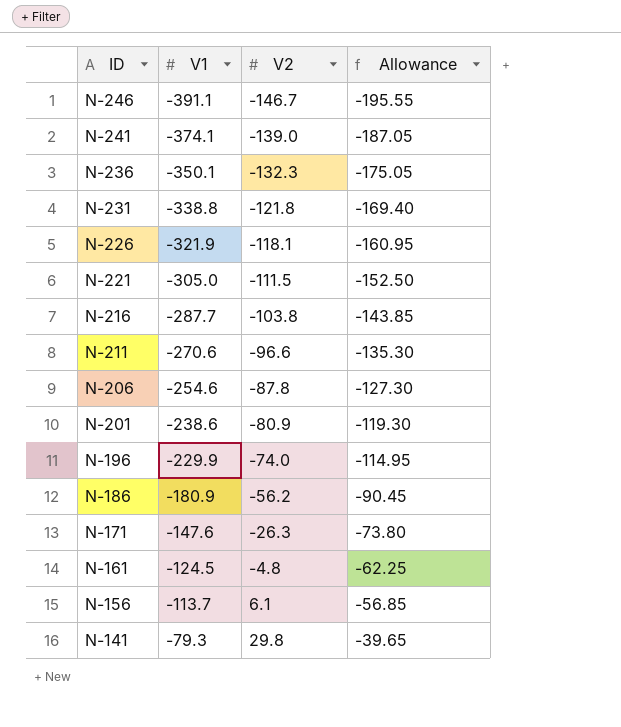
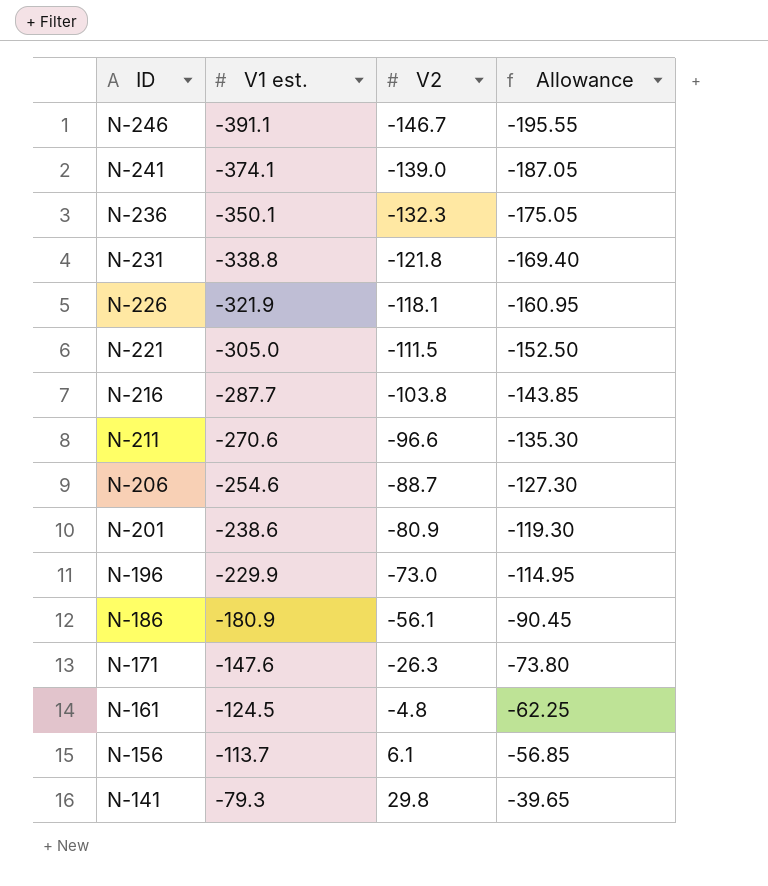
column name: V1 -> V1 est.
N-206 | V2: -87.8 -> -88.7
N-196 | V2: -74.0 -> -73.0
N-186 | V2: -56.2 -> -56.1

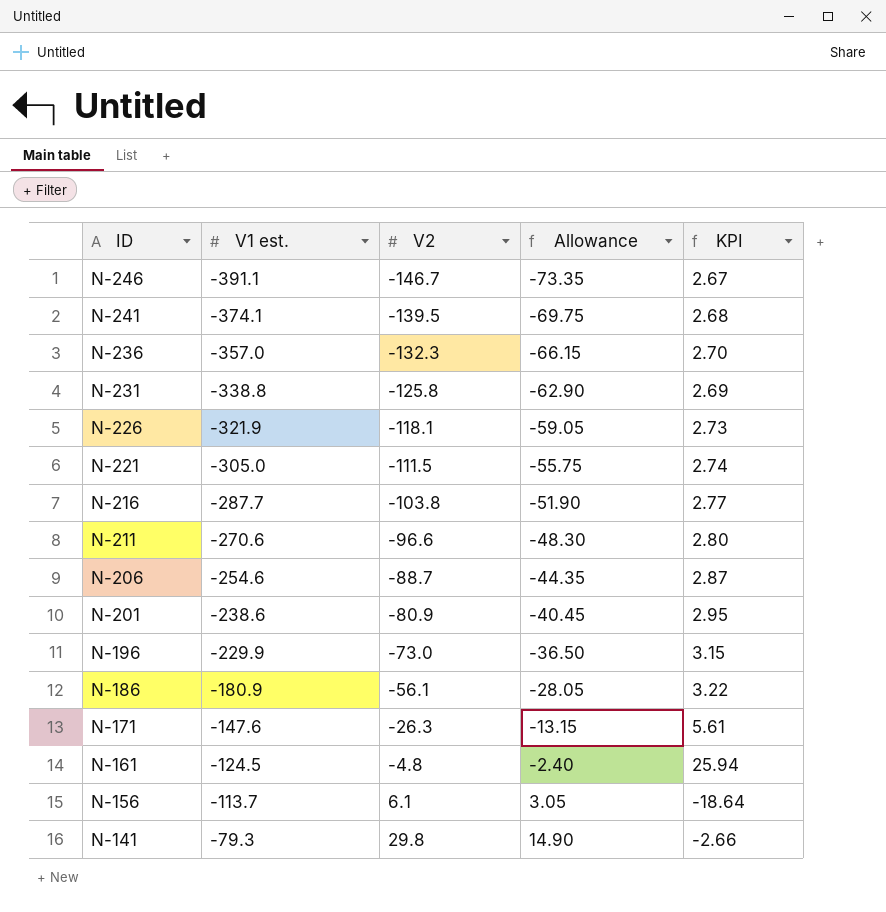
column Allowance | formula: [V1 est.] * 0.5 -> [V2] * 0.5
column KPI | formula: none -> [V1 est.] / [V2]
N-241 | V2: -139.0 -> -139.5
N-236 | V1 est.: -350.1 -> -357.0
N-231 | V2: -121.8 -> -125.8

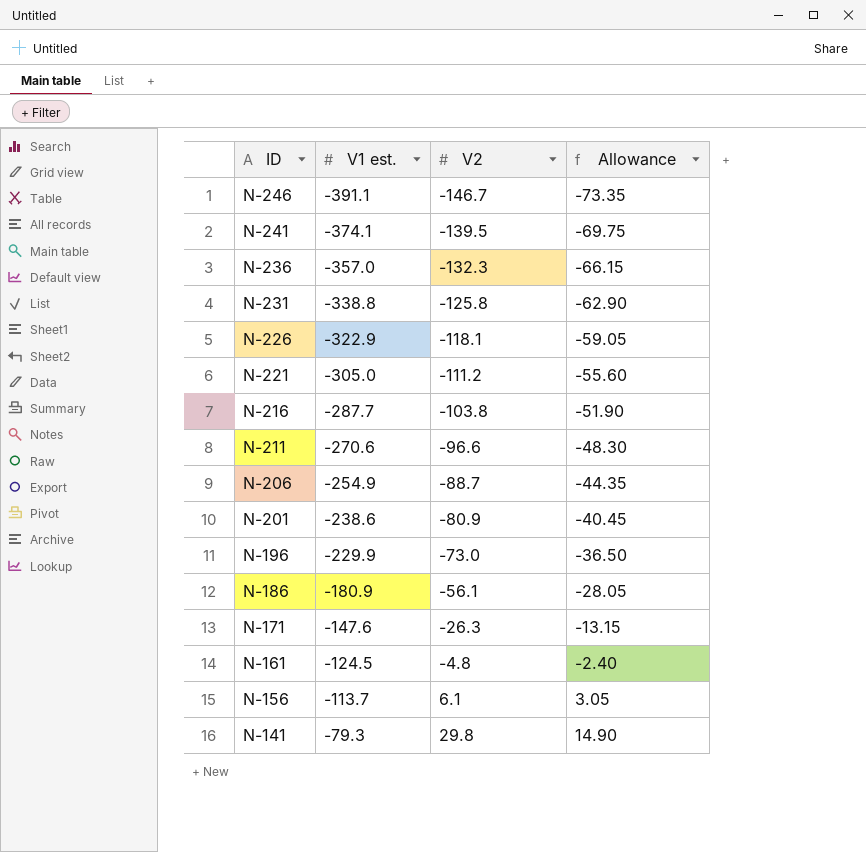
column KPI | formula: [V1 est.] / [V2] -> none
N-226 | V1 est.: -321.9 -> -322.9
N-221 | V2: -111.5 -> -111.2
N-221 | Allowance: -55.75 -> -55.60
N-206 | V1 est.: -254.6 -> -254.9

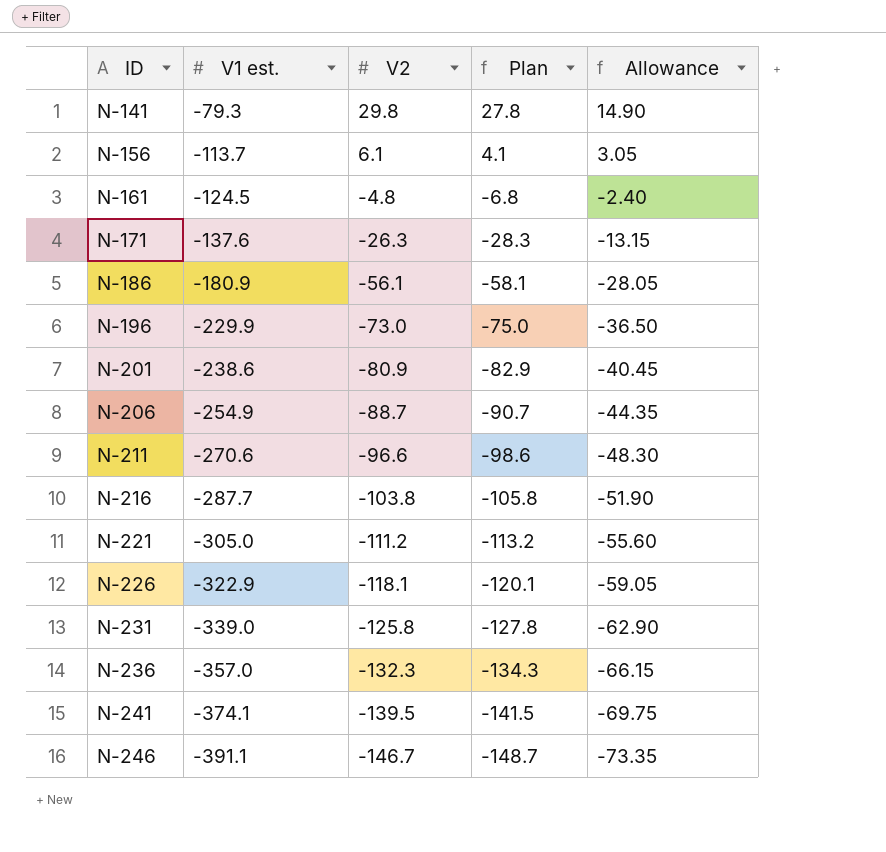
row order: ID descending -> ID ascending
column Plan | formula: none -> [V2] - 2
N-171 | V1 est.: -147.6 -> -137.6
N-231 | V1 est.: -338.8 -> -339.0

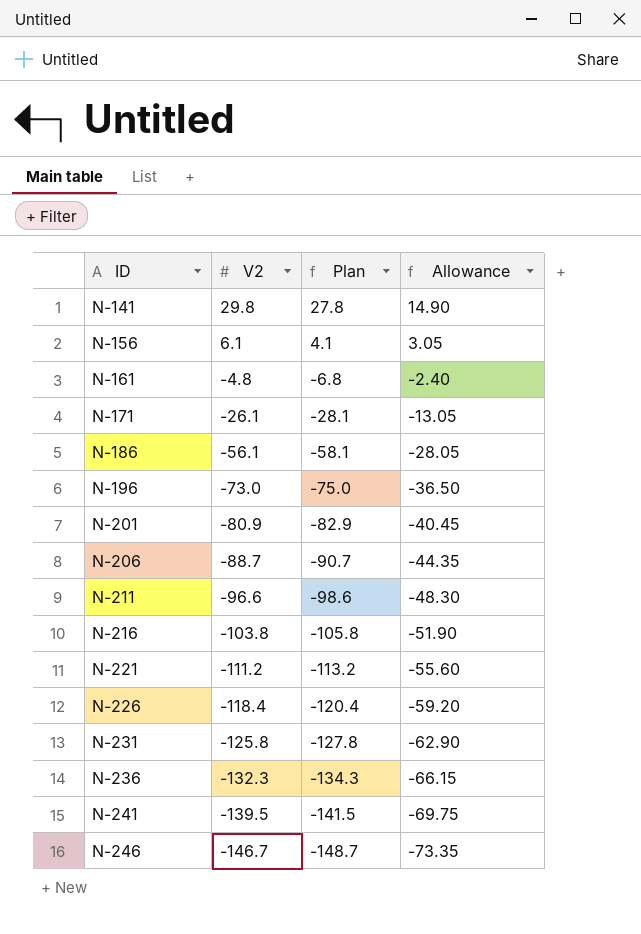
column V1 est. | position: 2 -> none
N-171 | V2: -26.3 -> -26.1
N-171 | Plan: -28.3 -> -28.1
N-171 | Allowance: -13.15 -> -13.05
N-226 | V2: -118.1 -> -118.4
N-226 | Plan: -120.1 -> -120.4
N-226 | Allowance: -59.05 -> -59.20

